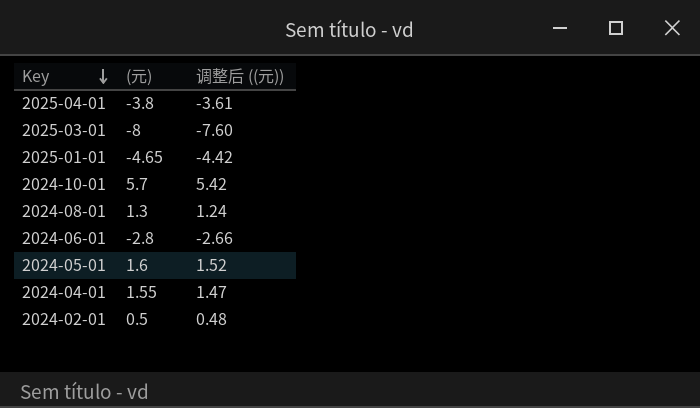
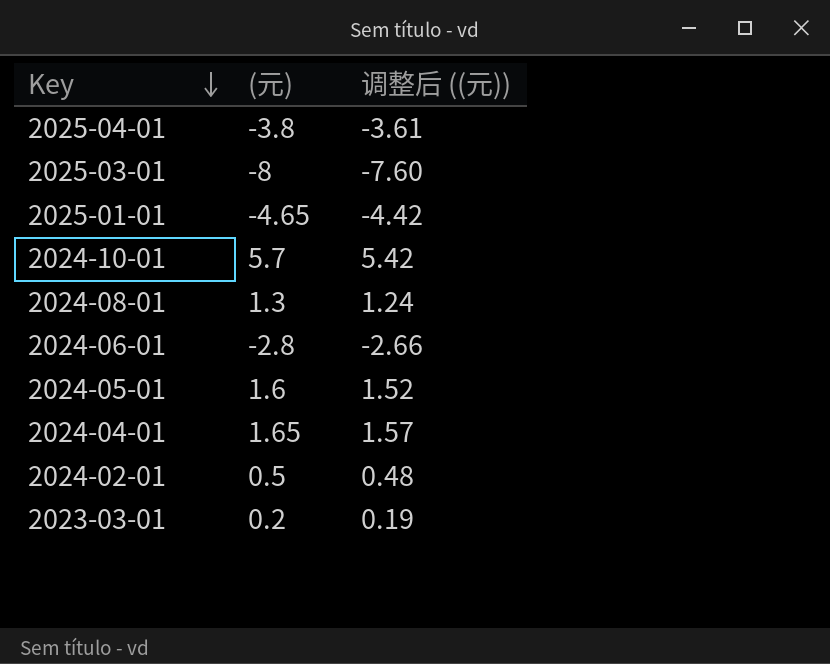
2024-04-01 | (元): 1.55 -> 1.65
2024-04-01 | 调整后 ((元)): 1.47 -> 1.57
row 2023-03-01: none -> 0.2 | 0.19

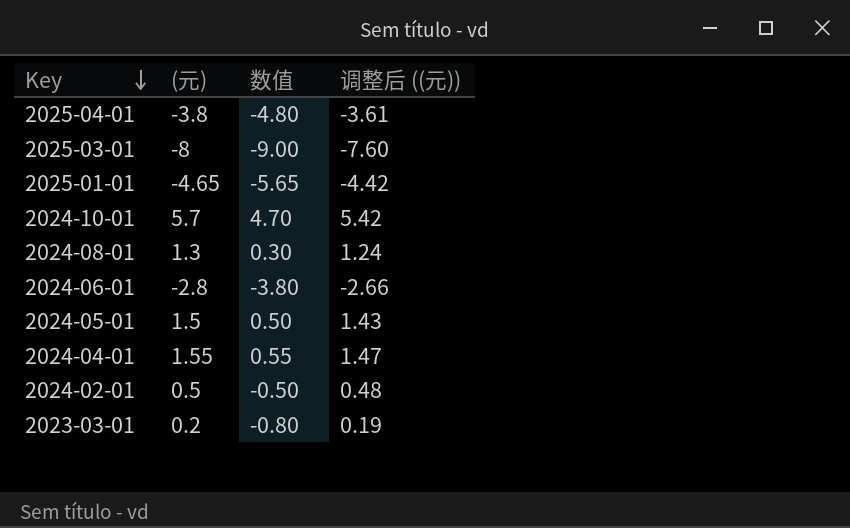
column 数值 | formula: none -> [(元)] - 1
2024-05-01 | (元): 1.6 -> 1.5
2024-05-01 | 调整后 ((元)): 1.52 -> 1.43
2024-04-01 | (元): 1.65 -> 1.55
2024-04-01 | 调整后 ((元)): 1.57 -> 1.47

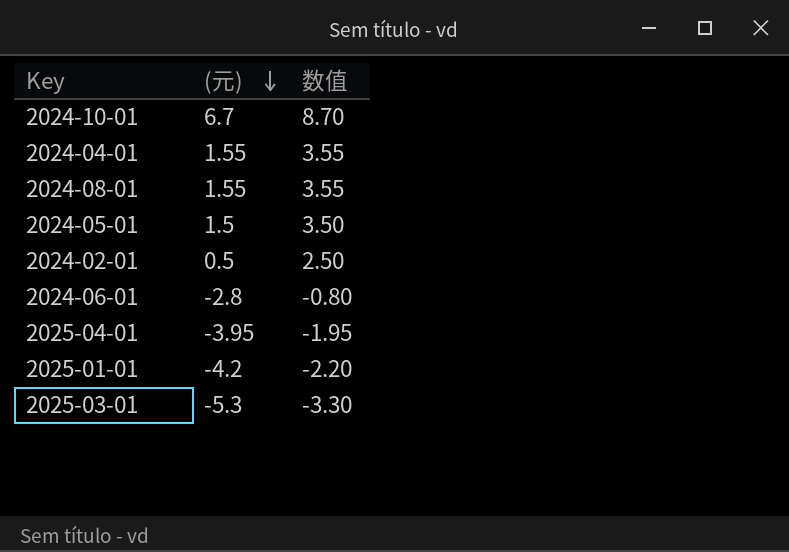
row order: Key descending -> (元) descending
column 调整后 ((元)) | formula: [(元)] * 0.95 -> none
column 数值 | formula: [(元)] - 1 -> [(元)] + 2
row 2023-03-01: 0.2 | -0.80 | 0.19 -> none
2024-10-01 | (元): 5.7 -> 6.7
2024-08-01 | (元): 1.3 -> 1.55
2025-04-01 | (元): -3.8 -> -3.95
2025-01-01 | (元): -4.65 -> -4.2
2025-03-01 | (元): -8 -> -5.3

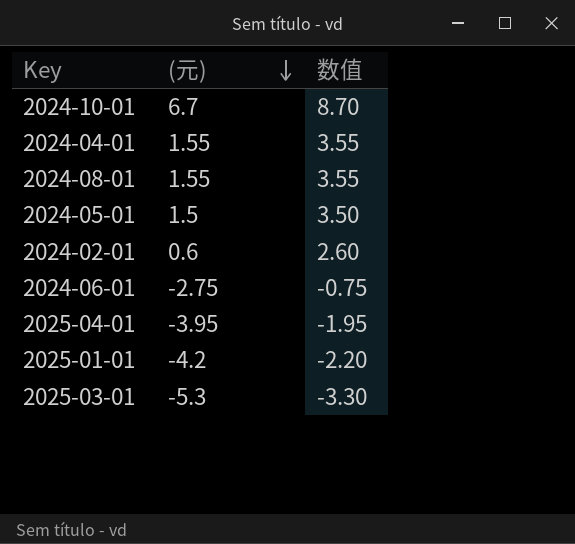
2024-02-01 | (元): 0.5 -> 0.6
2024-02-01 | 数值: 2.50 -> 2.60
2024-06-01 | (元): -2.8 -> -2.75
2024-06-01 | 数值: -0.80 -> -0.75

